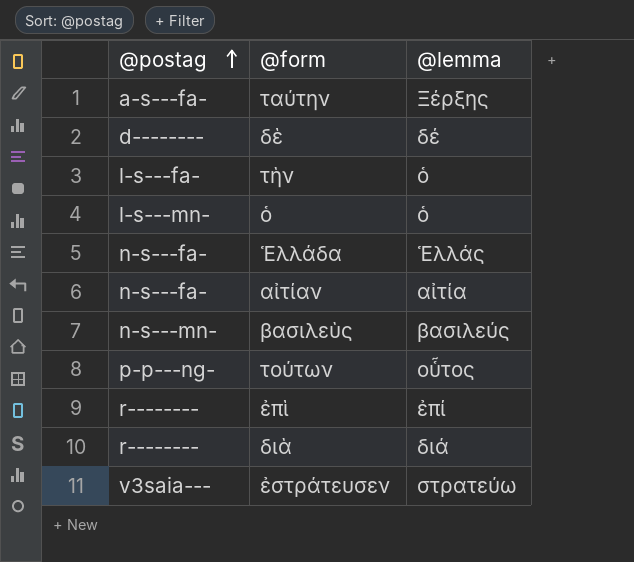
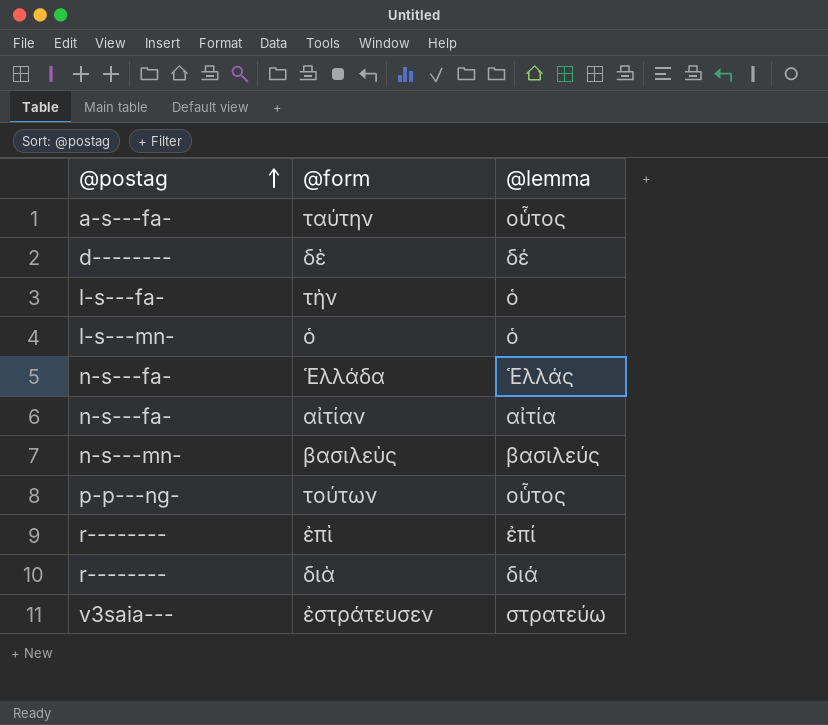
ταύτην | @lemma: Ξέρξης -> οὗτος

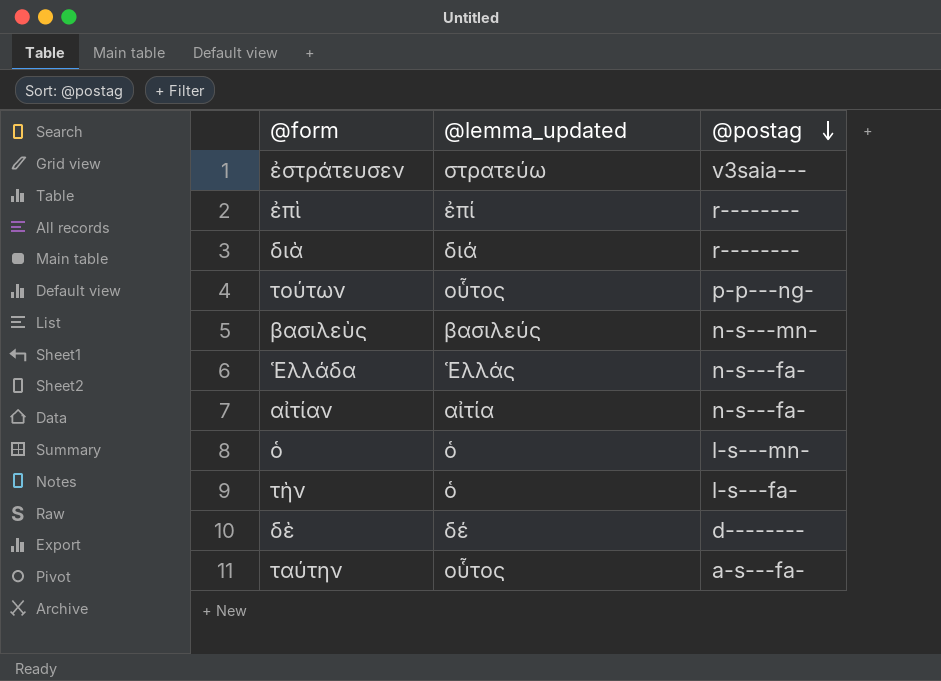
row order: @postag ascending -> @postag descending
column name: @lemma -> @lemma_updated
column @postag | position: 1 -> 3

